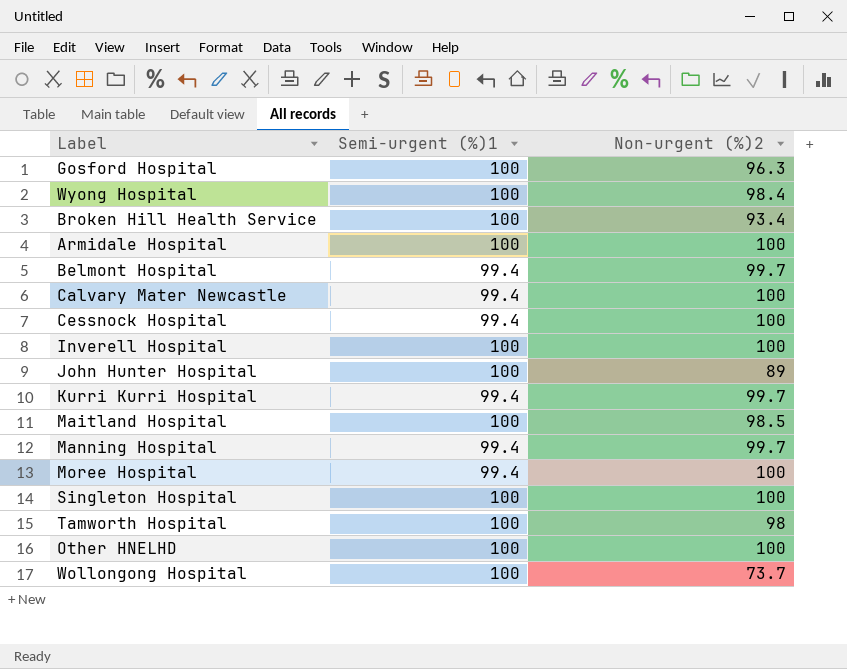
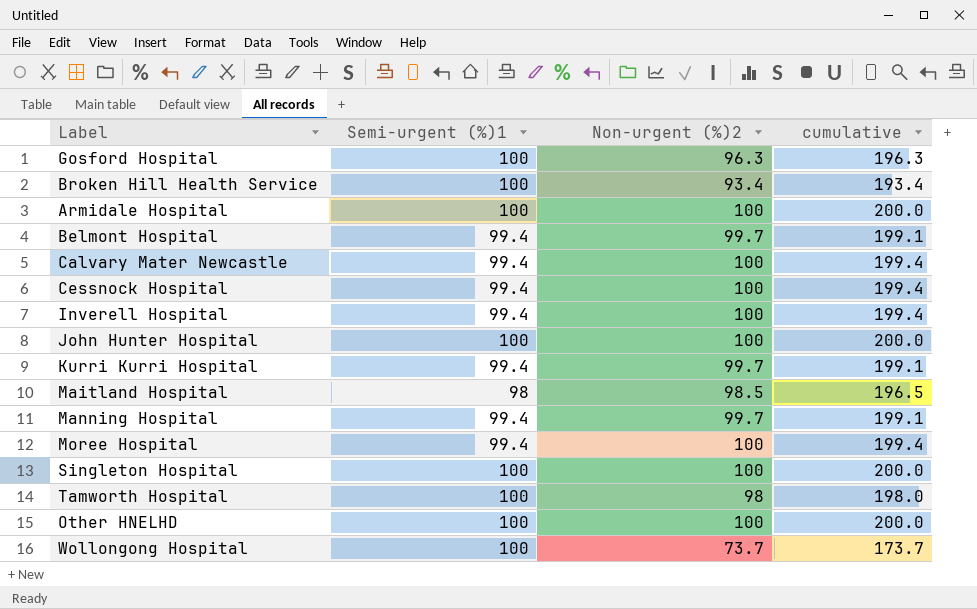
column cumulative | formula: none -> [Semi-urgent (%)1] + [Non-urgent (%)2]
row Wyong Hospital: 100 | 98.4 -> none
Inverell Hospital | Semi-urgent (%)1: 100 -> 99.4
John Hunter Hospital | Non-urgent (%)2: 89 -> 100
Maitland Hospital | Semi-urgent (%)1: 100 -> 98

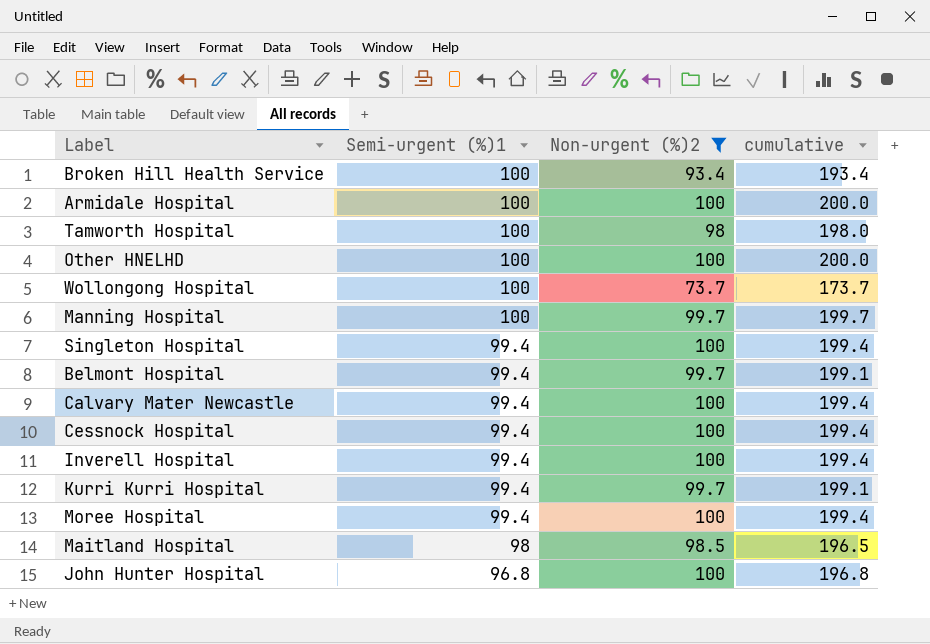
filter: none -> Non-urgent (%)2 != 96.3
row order: none -> Semi-urgent (%)1 descending
Manning Hospital | Semi-urgent (%)1: 99.4 -> 100
Manning Hospital | cumulative: 199.1 -> 199.7
Singleton Hospital | Semi-urgent (%)1: 100 -> 99.4
Singleton Hospital | cumulative: 200.0 -> 199.4
John Hunter Hospital | Semi-urgent (%)1: 100 -> 96.8
John Hunter Hospital | cumulative: 200.0 -> 196.8

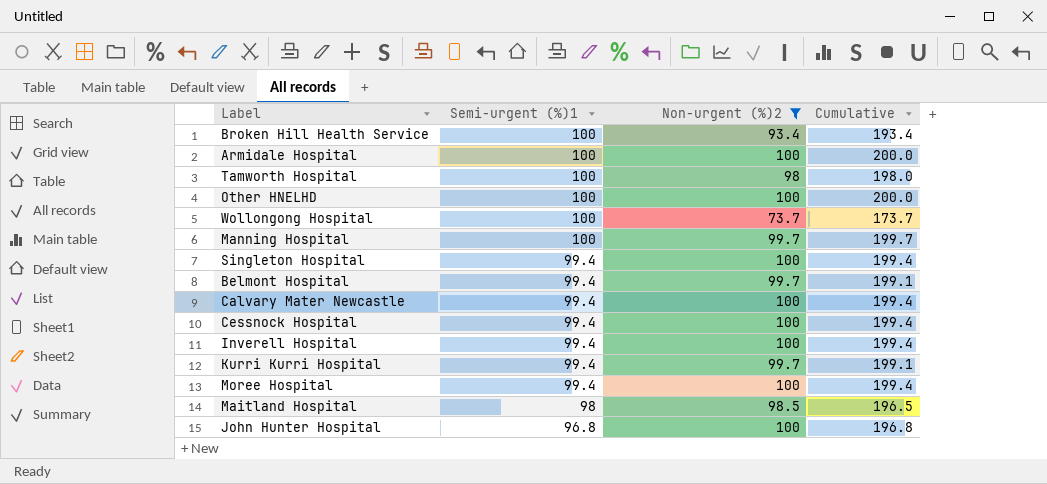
column name: cumulative -> Cumulative

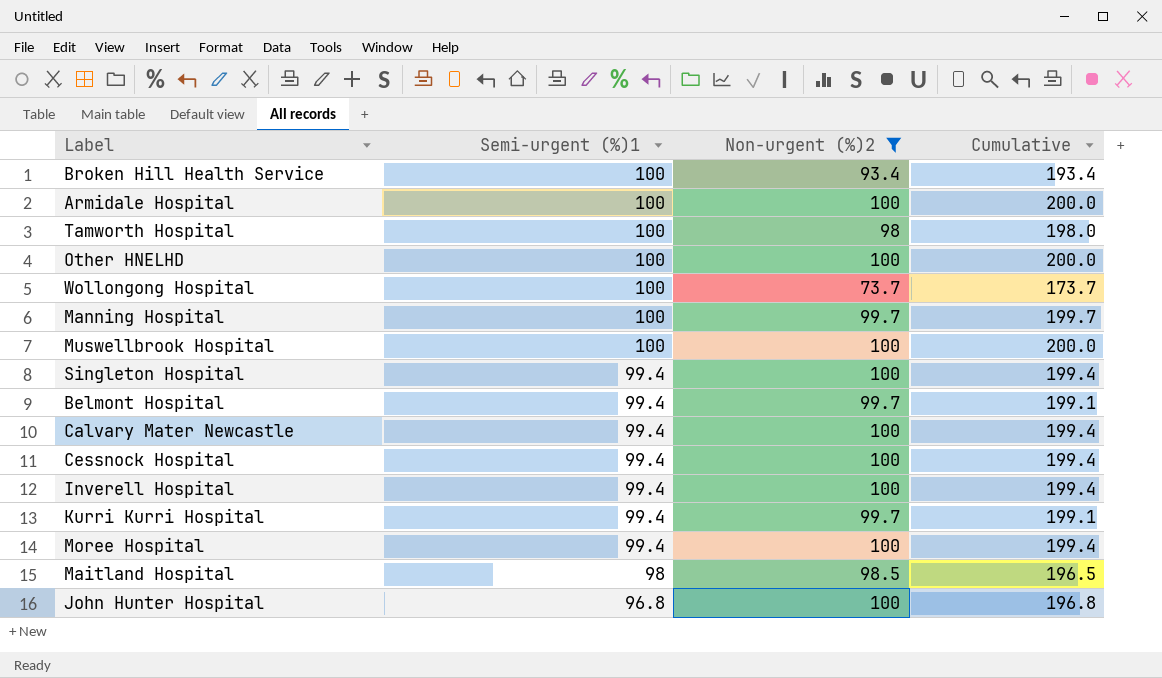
row Muswellbrook Hospital: none -> 100 | 100 | 200.0

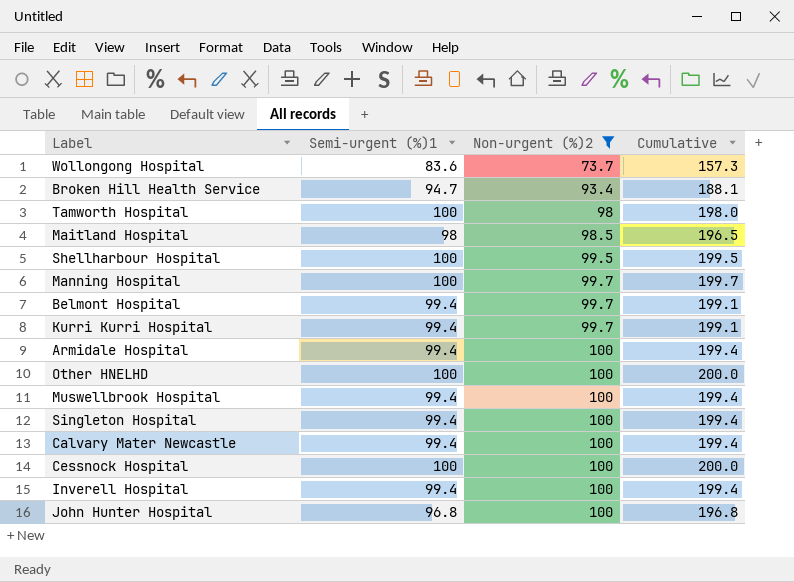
row order: Semi-urgent (%)1 descending -> Non-urgent (%)2 ascending
row Moree Hospital: 99.4 | 100 | 199.4 -> none
Wollongong Hospital | Semi-urgent (%)1: 100 -> 83.6
Wollongong Hospital | Cumulative: 173.7 -> 157.3
Broken Hill Health Service | Semi-urgent (%)1: 100 -> 94.7
Broken Hill Health Service | Cumulative: 193.4 -> 188.1
row Shellharbour Hospital: none -> 100 | 99.5 | 199.5
Armidale Hospital | Semi-urgent (%)1: 100 -> 99.4
Armidale Hospital | Cumulative: 200.0 -> 199.4
Muswellbrook Hospital | Semi-urgent (%)1: 100 -> 99.4
Muswellbrook Hospital | Cumulative: 200.0 -> 199.4
Cessnock Hospital | Semi-urgent (%)1: 99.4 -> 100
Cessnock Hospital | Cumulative: 199.4 -> 200.0

